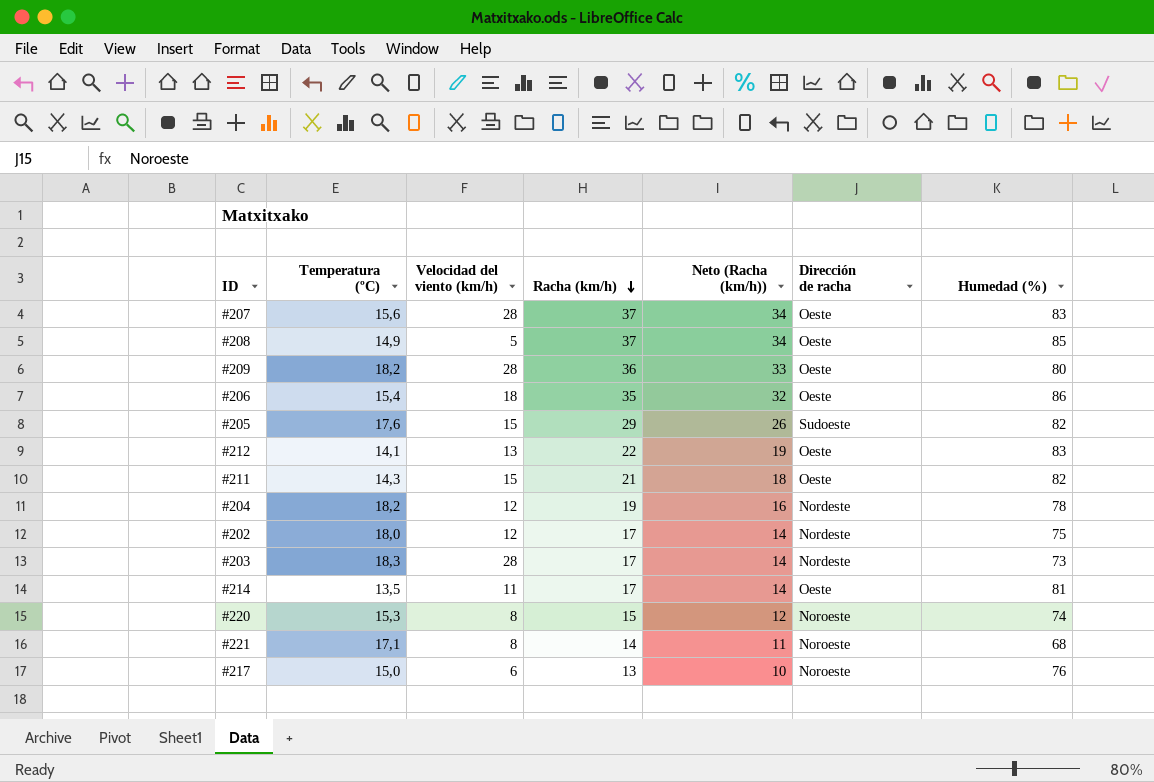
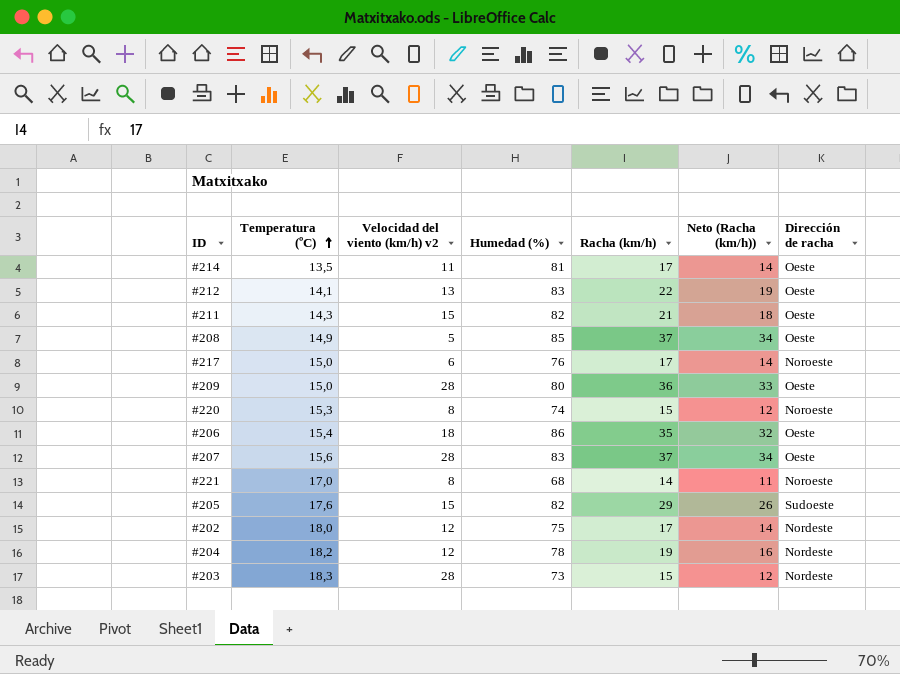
row order: Racha (km/h) descending -> Temperatura (ºC) ascending
column name: Velocidad del viento (km/h) -> Velocidad del viento (km/h) v2
column Humedad (%) | position: 7 -> 4
#217 | Racha (km/h): 13 -> 17
#217 | Neto (Racha (km/h)): 10 -> 14
#209 | Temperatura (ºC): 18,2 -> 15,0
#221 | Temperatura (ºC): 17,1 -> 17,0
#203 | Racha (km/h): 17 -> 15
#203 | Neto (Racha (km/h)): 14 -> 12

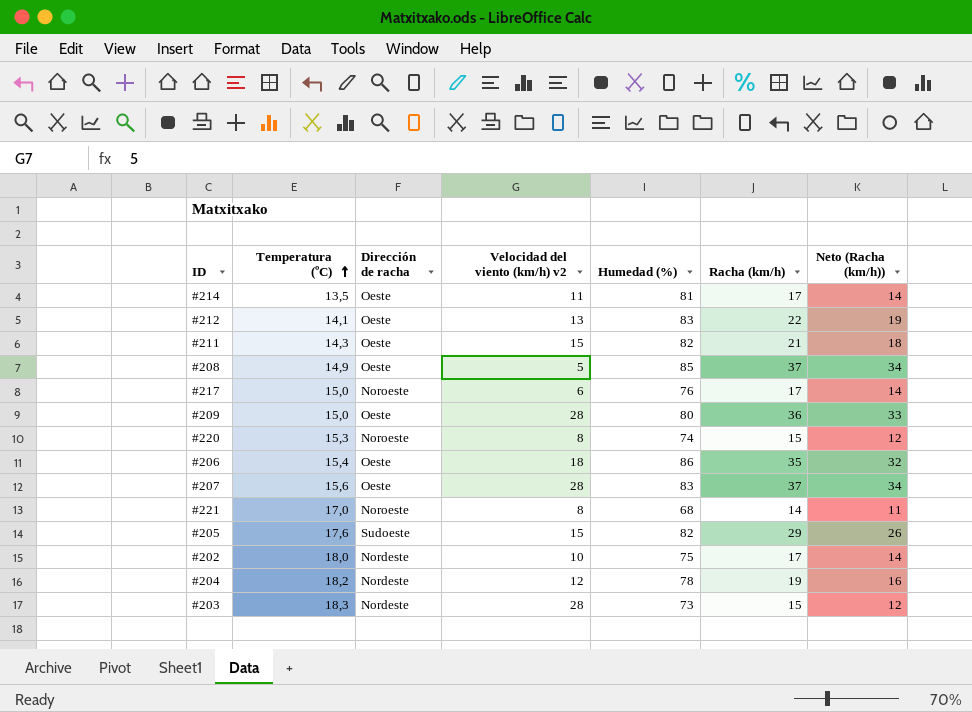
column Dirección de racha | position: 7 -> 3
#202 | Velocidad del viento (km/h) v2: 12 -> 10

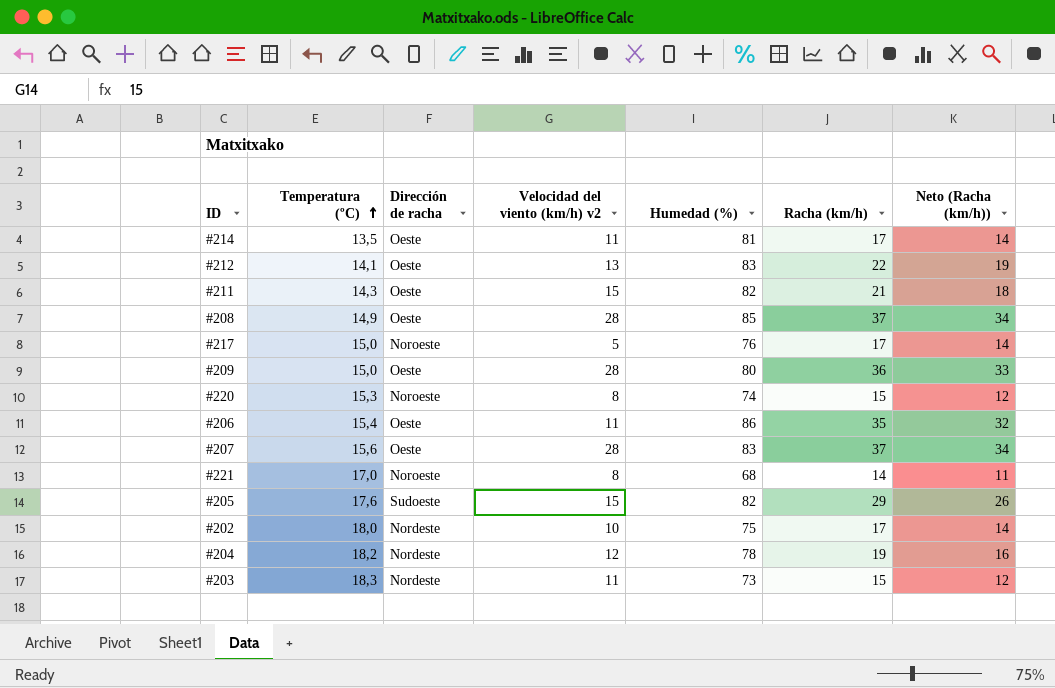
#208 | Velocidad del viento (km/h) v2: 5 -> 28
#217 | Velocidad del viento (km/h) v2: 6 -> 5
#206 | Velocidad del viento (km/h) v2: 18 -> 11
#203 | Velocidad del viento (km/h) v2: 28 -> 11

